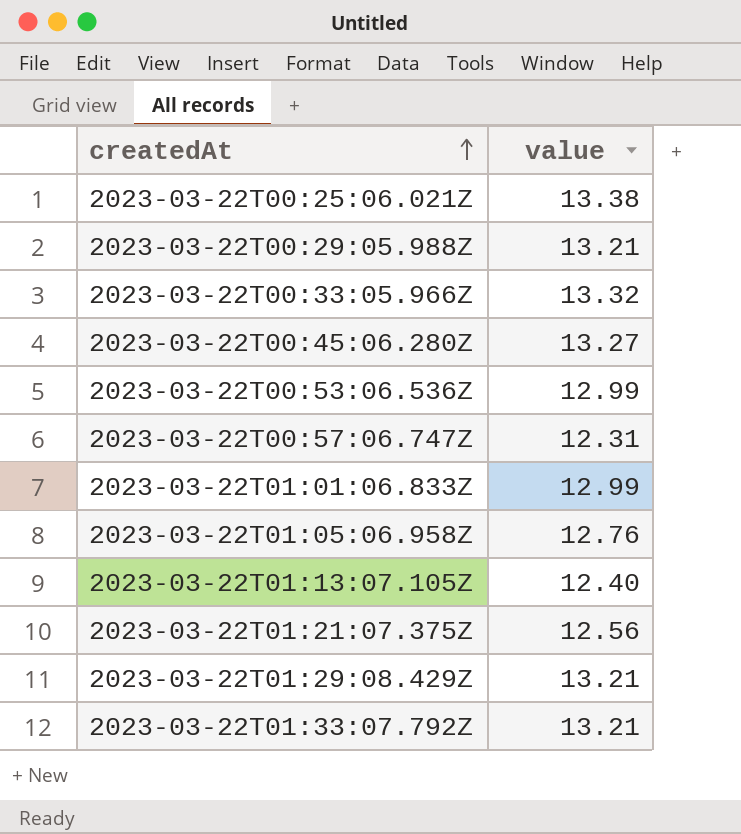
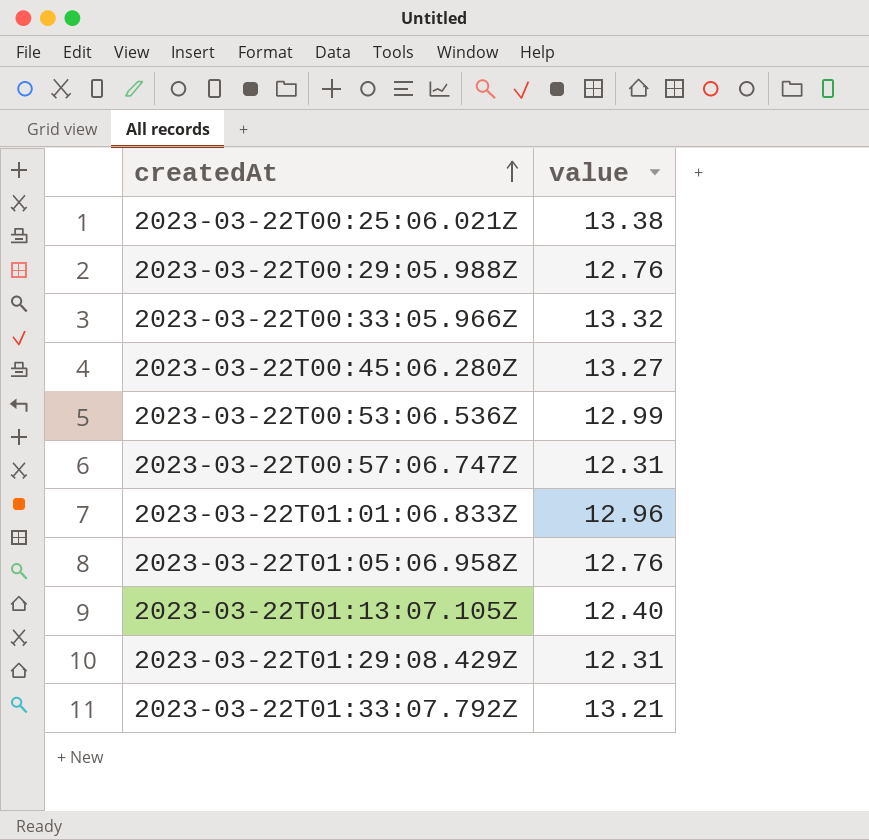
row 2023-03-22T01:21:07.375Z: 12.56 -> none
2023-03-22T00:29:05.988Z | value: 13.21 -> 12.76
2023-03-22T01:01:06.833Z | value: 12.99 -> 12.96
2023-03-22T01:29:08.429Z | value: 13.21 -> 12.31

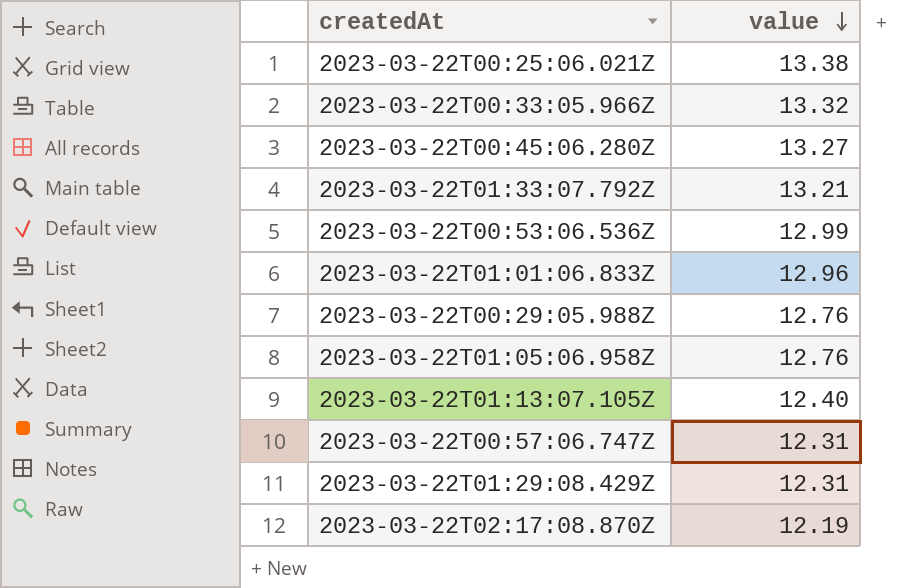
row order: createdAt ascending -> value descending
row 2023-03-22T02:17:08.870Z: none -> 12.19

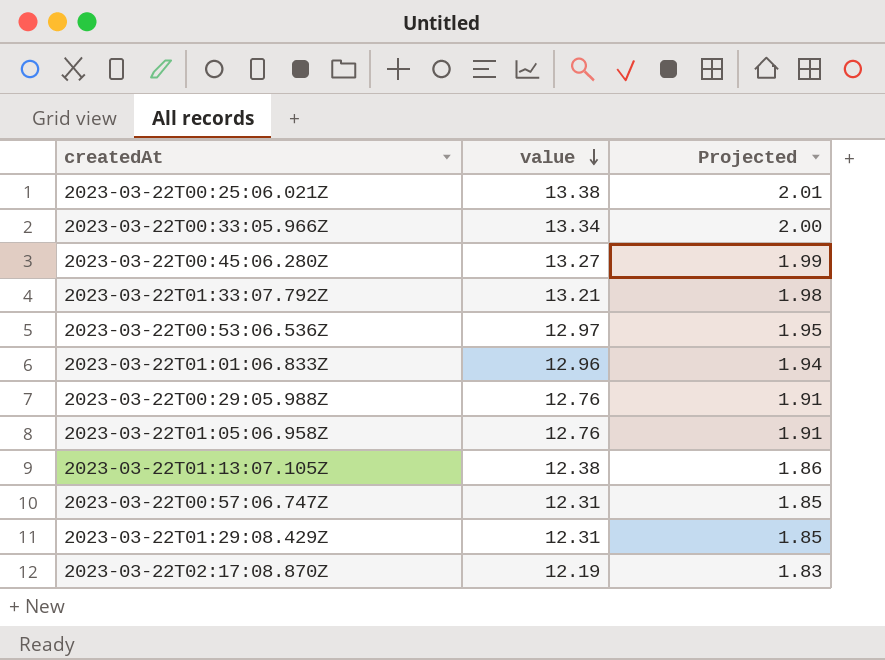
column Projected | formula: none -> [value] * 0.15
2023-03-22T00:33:05.966Z | value: 13.32 -> 13.34
2023-03-22T00:53:06.536Z | value: 12.99 -> 12.97
2023-03-22T01:13:07.105Z | value: 12.40 -> 12.38

